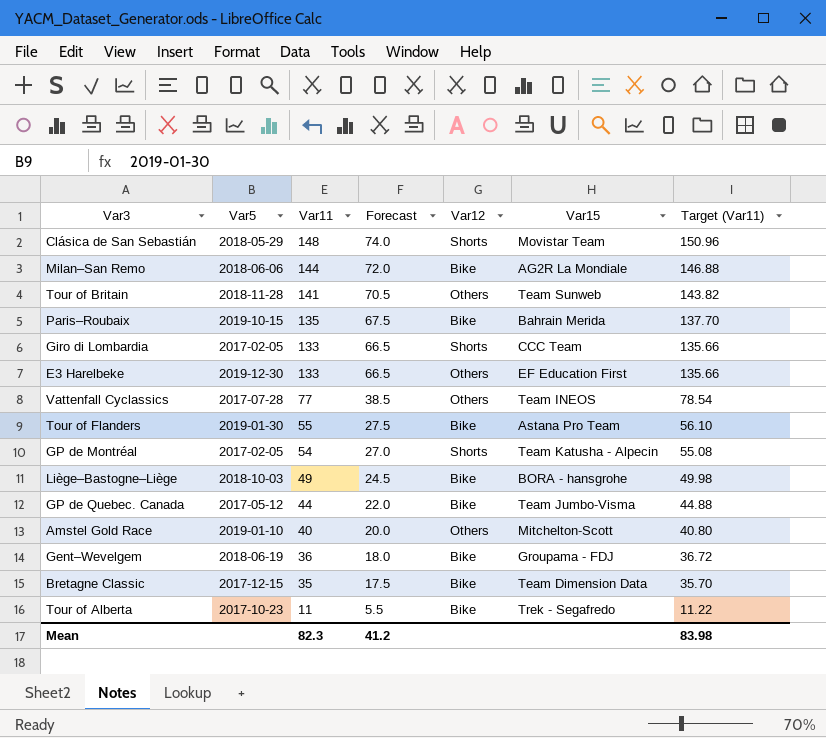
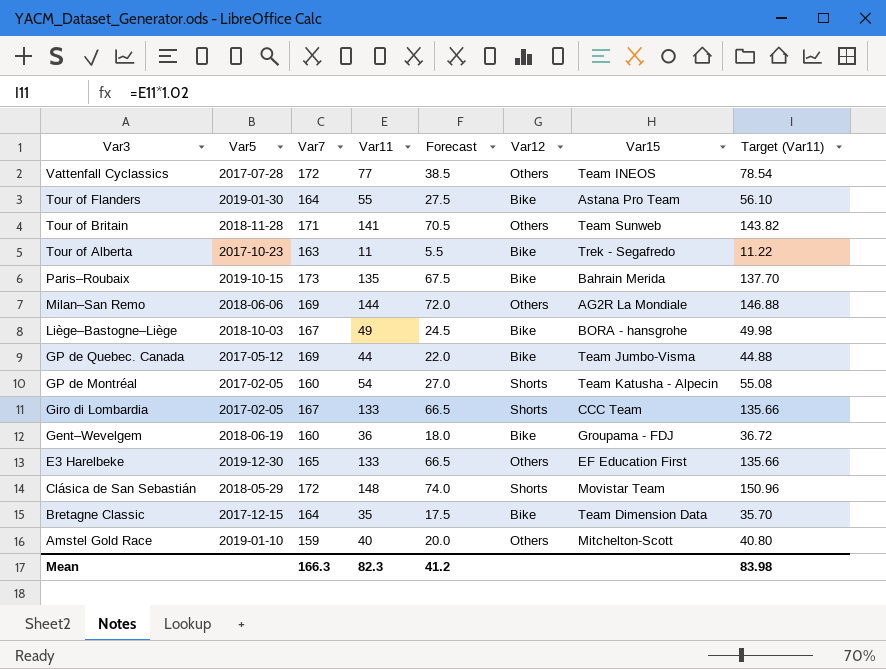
row order: Var11 descending -> Var3 descending
column Var7 | position: none -> 3
Milan–San Remo | Var12: Bike -> Others

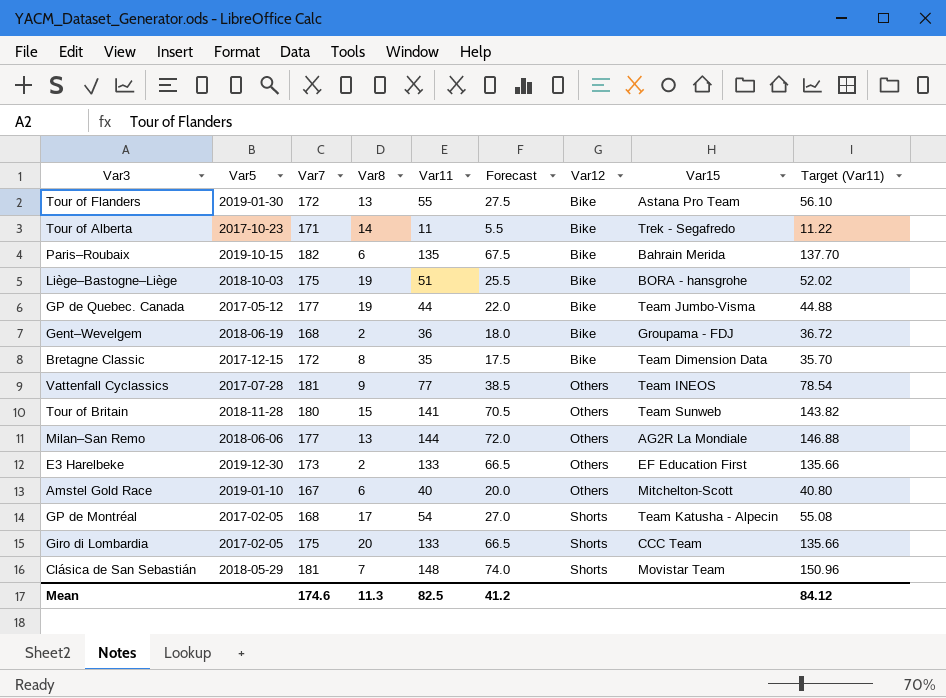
row order: Var3 descending -> Var12 ascending
column Var8 | position: none -> 4
Tour of Flanders | Var7: 164 -> 172
Tour of Alberta | Var7: 163 -> 171
Paris–Roubaix | Var7: 173 -> 182
Liège–Bastogne–Liège | Var7: 167 -> 175
Liège–Bastogne–Liège | Var11: 49 -> 51
Liège–Bastogne–Liège | Forecast: 24.5 -> 25.5
Liège–Bastogne–Liège | Target (Var11): 49.98 -> 52.02
GP de Quebec. Canada | Var7: 169 -> 177
Gent–Wevelgem | Var7: 160 -> 168
Bretagne Classic | Var7: 164 -> 172
Vattenfall Cyclassics | Var7: 172 -> 181
Tour of Britain | Var7: 171 -> 180
Milan–San Remo | Var7: 169 -> 177
E3 Harelbeke | Var7: 165 -> 173
Amstel Gold Race | Var7: 159 -> 167
GP de Montréal | Var7: 160 -> 168
Giro di Lombardia | Var7: 167 -> 175
Clásica de San Sebastián | Var7: 172 -> 181
Mean | Var7: 166.3 -> 174.6
Mean | Var11: 82.3 -> 82.5
Mean | Target (Var11): 83.98 -> 84.12

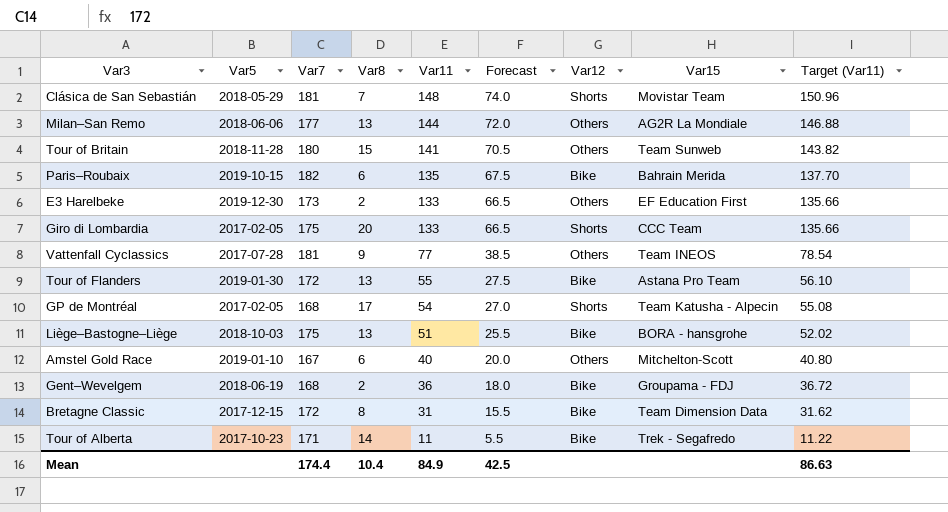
row order: Var12 ascending -> Var11 descending
row GP de Quebec. Canada: 2017-05-12 | 177 | 19 | 44 | 22.0 | Bike | Team Jumbo-Visma | 44.88 -> none
Liège–Bastogne–Liège | Var8: 19 -> 13
Bretagne Classic | Var11: 35 -> 31
Bretagne Classic | Forecast: 17.5 -> 15.5
Bretagne Classic | Target (Var11): 35.70 -> 31.62
Mean | Var7: 174.6 -> 174.4
Mean | Var8: 11.3 -> 10.4
Mean | Var11: 82.5 -> 84.9
Mean | Forecast: 41.2 -> 42.5
Mean | Target (Var11): 84.12 -> 86.63

